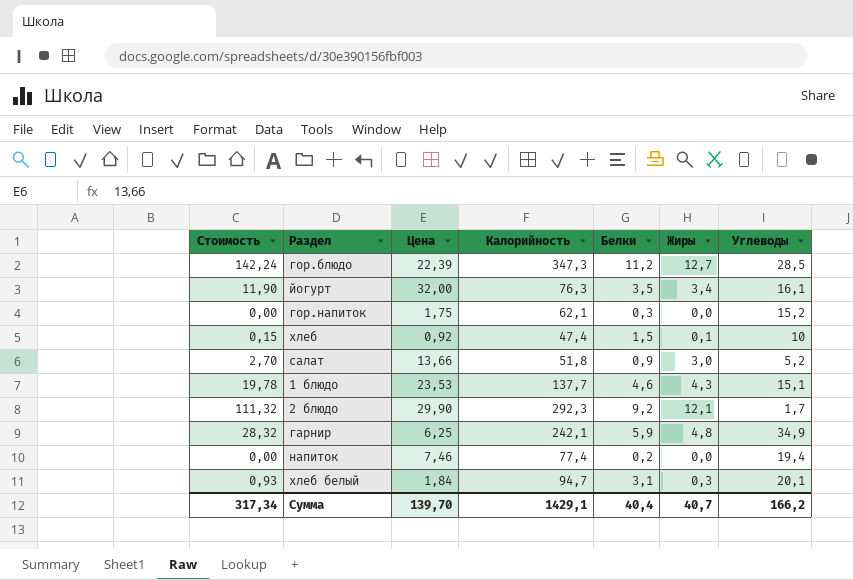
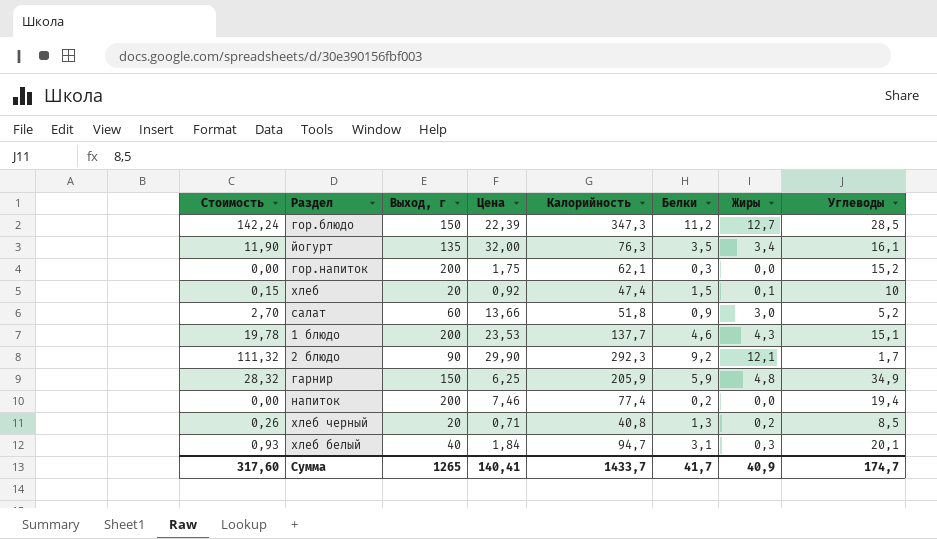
column Выход, г | position: none -> 3
гарнир | Калорийность: 242,1 -> 205,9
row хлеб черный: none -> 0,26 | 20 | 0,71 | 40,8 | 1,3 | 0,2 | 8,5
Сумма | Стоимость: 317,34 -> 317,60
Сумма | Цена: 139,70 -> 140,41
Сумма | Калорийность: 1429,1 -> 1433,7
Сумма | Белки: 40,4 -> 41,7
Сумма | Жиры: 40,7 -> 40,9
Сумма | Углеводы: 166,2 -> 174,7

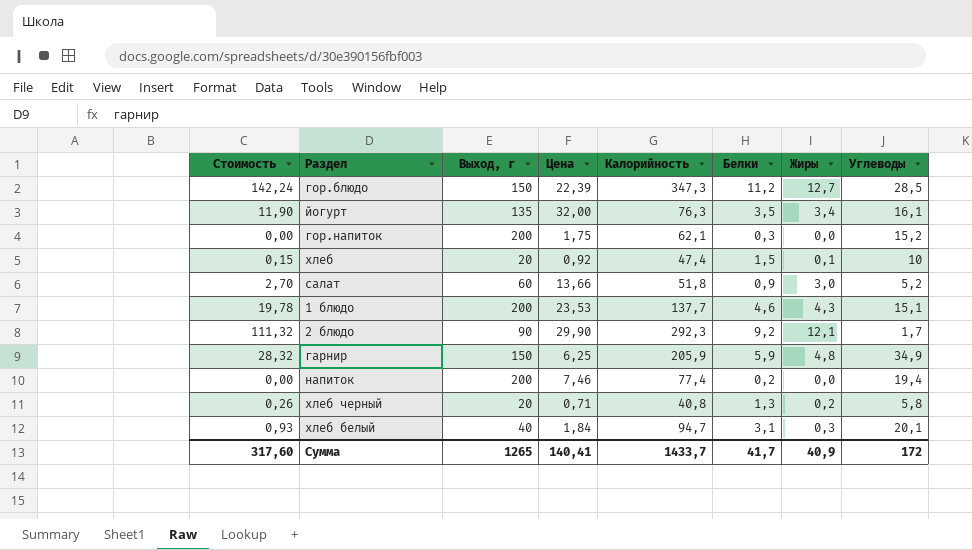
хлеб черный | Углеводы: 8,5 -> 5,8
Сумма | Углеводы: 174,7 -> 172

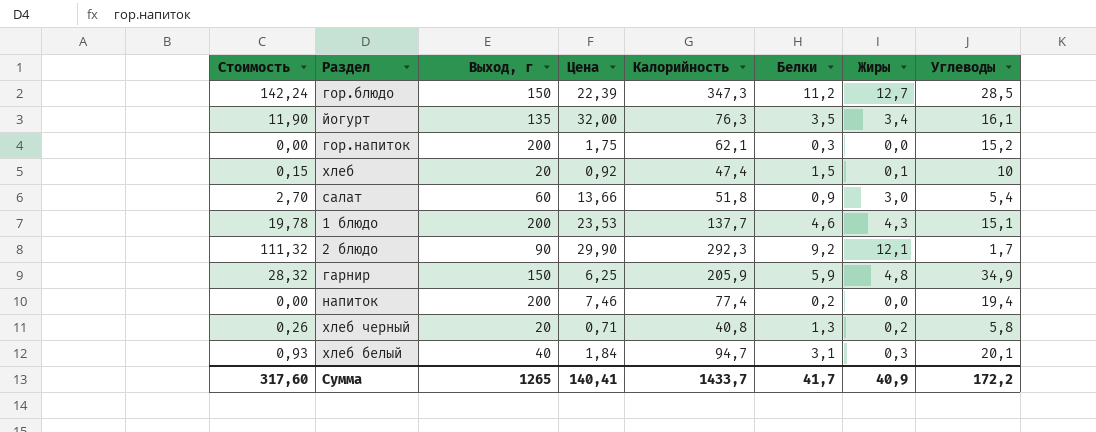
салат | Углеводы: 5,2 -> 5,4
Сумма | Углеводы: 172 -> 172,2

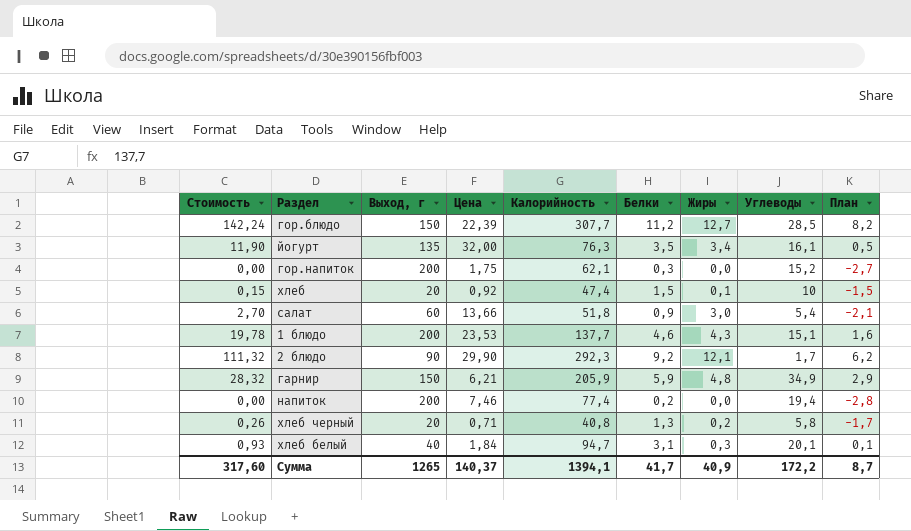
column План | formula: none -> [Белки] - 3
гор.блюдо | Калорийность: 347,3 -> 307,7
гарнир | Цена: 6,25 -> 6,21
Сумма | Цена: 140,41 -> 140,37
Сумма | Калорийность: 1433,7 -> 1394,1

